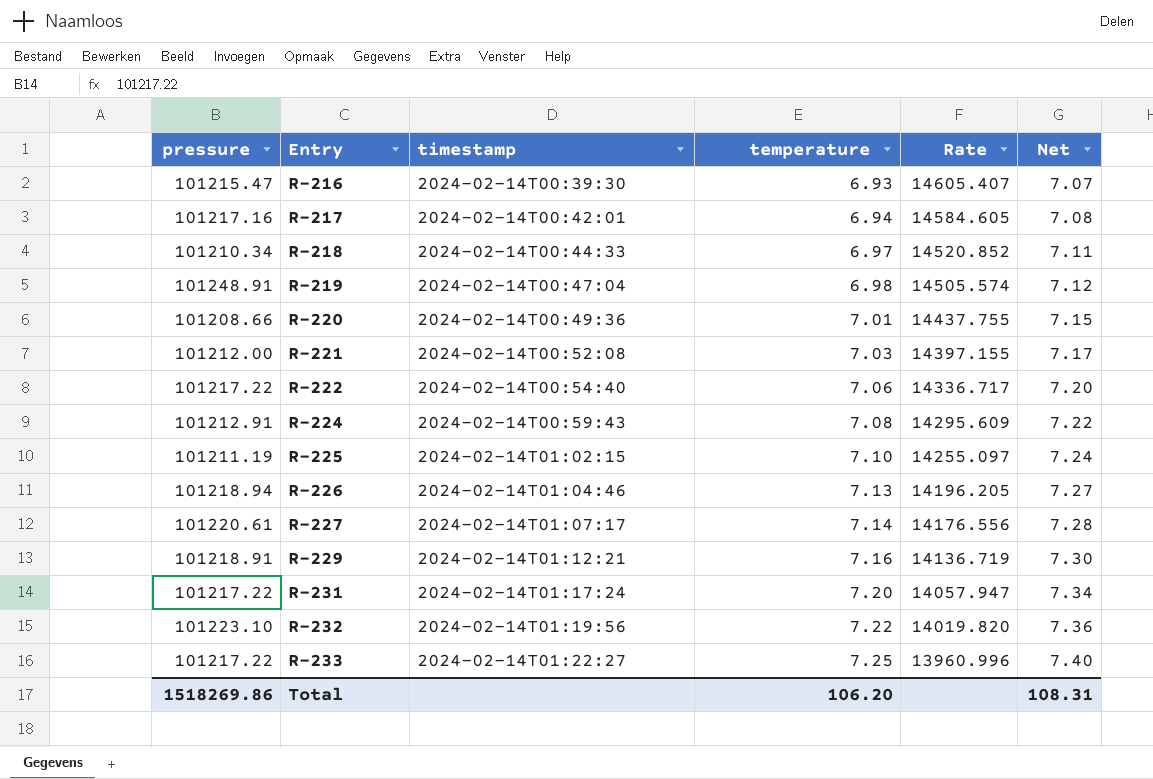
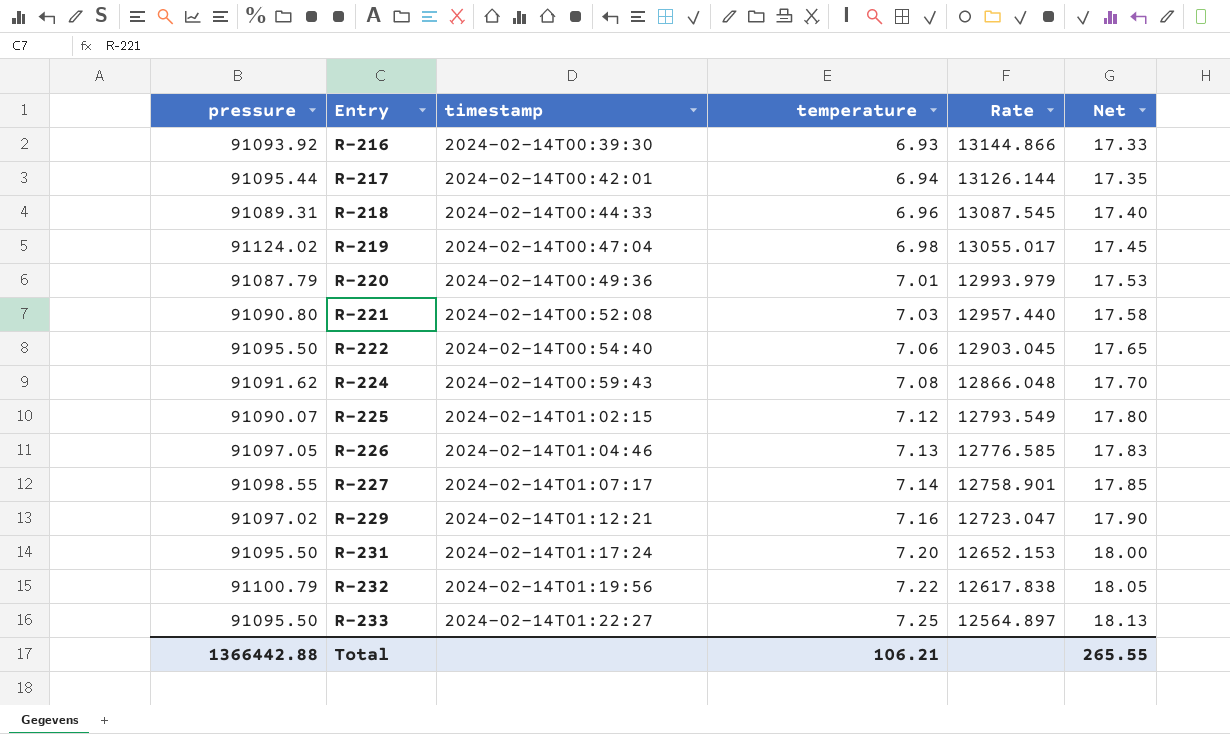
column Net | formula: [temperature] * 1.02 -> [temperature] * 2.5
R-216 | pressure: 101215.47 -> 91093.92
R-216 | Rate: 14605.407 -> 13144.866
R-217 | pressure: 101217.16 -> 91095.44
R-217 | Rate: 14584.605 -> 13126.144
R-218 | pressure: 101210.34 -> 91089.31
R-218 | temperature: 6.97 -> 6.96
R-218 | Rate: 14520.852 -> 13087.545
R-219 | pressure: 101248.91 -> 91124.02
R-219 | Rate: 14505.574 -> 13055.017
R-220 | pressure: 101208.66 -> 91087.79
R-220 | Rate: 14437.755 -> 12993.979
R-221 | pressure: 101212.00 -> 91090.80
R-221 | Rate: 14397.155 -> 12957.440
R-222 | pressure: 101217.22 -> 91095.50
R-222 | Rate: 14336.717 -> 12903.045
R-224 | pressure: 101212.91 -> 91091.62
R-224 | Rate: 14295.609 -> 12866.048
R-225 | pressure: 101211.19 -> 91090.07
R-225 | temperature: 7.10 -> 7.12
R-225 | Rate: 14255.097 -> 12793.549
R-226 | pressure: 101218.94 -> 91097.05
R-226 | Rate: 14196.205 -> 12776.585
R-227 | pressure: 101220.61 -> 91098.55
R-227 | Rate: 14176.556 -> 12758.901
R-229 | pressure: 101218.91 -> 91097.02
R-229 | Rate: 14136.719 -> 12723.047
R-231 | pressure: 101217.22 -> 91095.50
R-231 | Rate: 14057.947 -> 12652.153
R-232 | pressure: 101223.10 -> 91100.79
R-232 | Rate: 14019.820 -> 12617.838
R-233 | pressure: 101217.22 -> 91095.50
R-233 | Rate: 13960.996 -> 12564.897
Total | pressure: 1518269.86 -> 1366442.88
Total | temperature: 106.20 -> 106.21
Total | Net: 108.31 -> 265.55

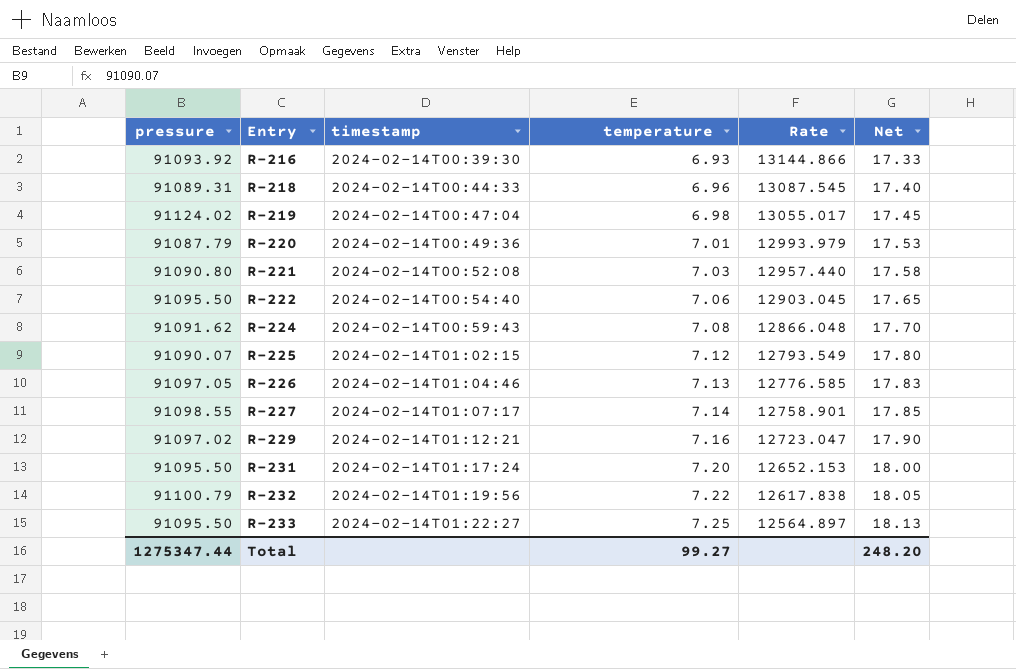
row R-217: 91095.44 | 2024-02-14T00:42:01 | 6.94 | 13126.144 | 17.35 -> none
Total | pressure: 1366442.88 -> 1275347.44
Total | temperature: 106.21 -> 99.27
Total | Net: 265.55 -> 248.20

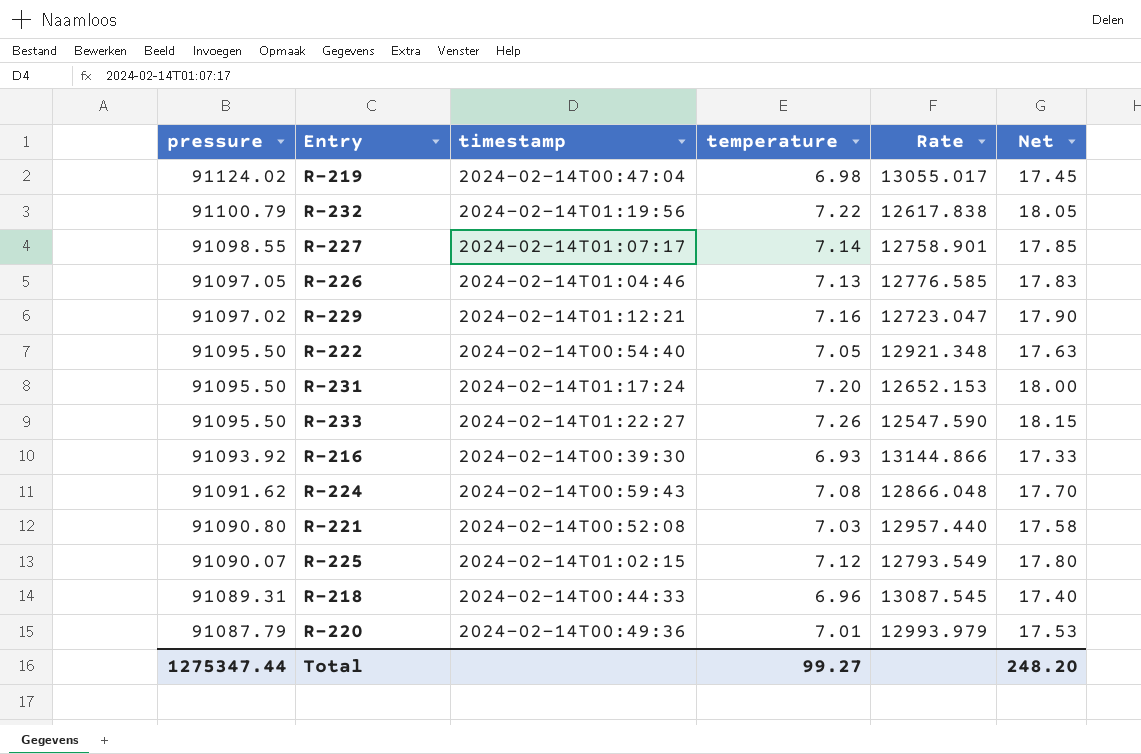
row order: Entry ascending -> pressure descending
R-222 | temperature: 7.06 -> 7.05
R-222 | Rate: 12903.045 -> 12921.348
R-222 | Net: 17.65 -> 17.63
R-233 | temperature: 7.25 -> 7.26
R-233 | Rate: 12564.897 -> 12547.590
R-233 | Net: 18.13 -> 18.15

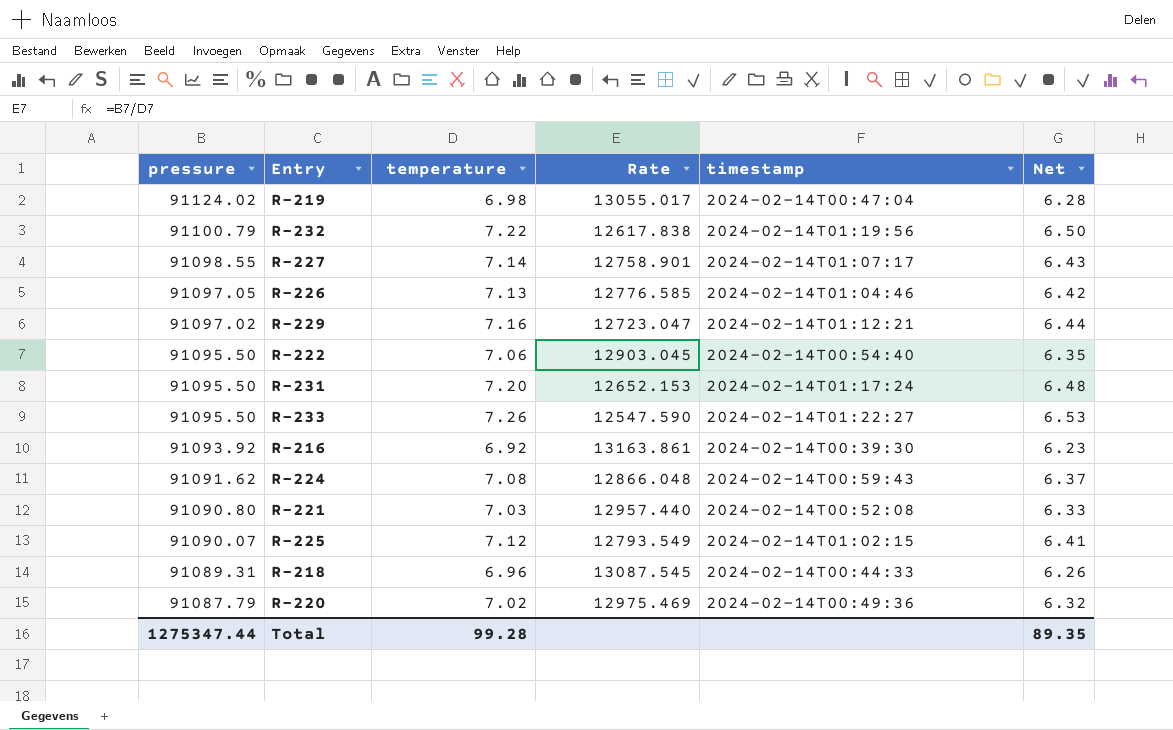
column timestamp | position: 3 -> 5
column Net | formula: [temperature] * 2.5 -> [temperature] * 0.9
R-222 | temperature: 7.05 -> 7.06
R-222 | Rate: 12921.348 -> 12903.045
R-216 | temperature: 6.93 -> 6.92
R-216 | Rate: 13144.866 -> 13163.861
R-220 | temperature: 7.01 -> 7.02
R-220 | Rate: 12993.979 -> 12975.469
Total | temperature: 99.27 -> 99.28
Total | Net: 248.20 -> 89.35

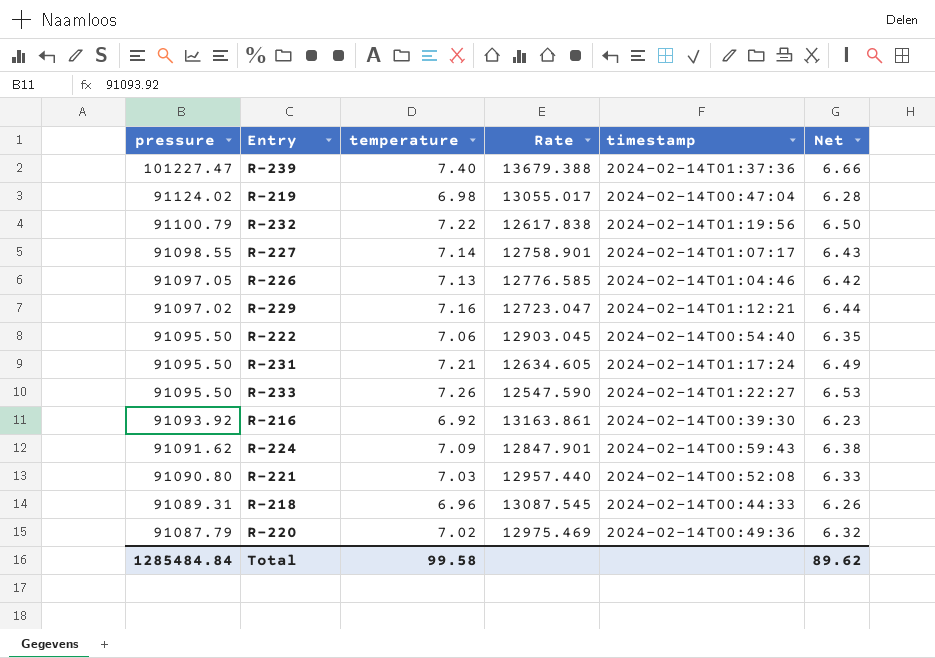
row R-225: 91090.07 | 7.12 | 12793.549 | 2024-02-14T01:02:15 | 6.41 -> none
row R-239: none -> 101227.47 | 7.40 | 13679.388 | 2024-02-14T01:37:36 | 6.66
R-231 | temperature: 7.20 -> 7.21
R-231 | Rate: 12652.153 -> 12634.605
R-231 | Net: 6.48 -> 6.49
R-224 | temperature: 7.08 -> 7.09
R-224 | Rate: 12866.048 -> 12847.901
R-224 | Net: 6.37 -> 6.38
Total | pressure: 1275347.44 -> 1285484.84
Total | temperature: 99.28 -> 99.58
Total | Net: 89.35 -> 89.62

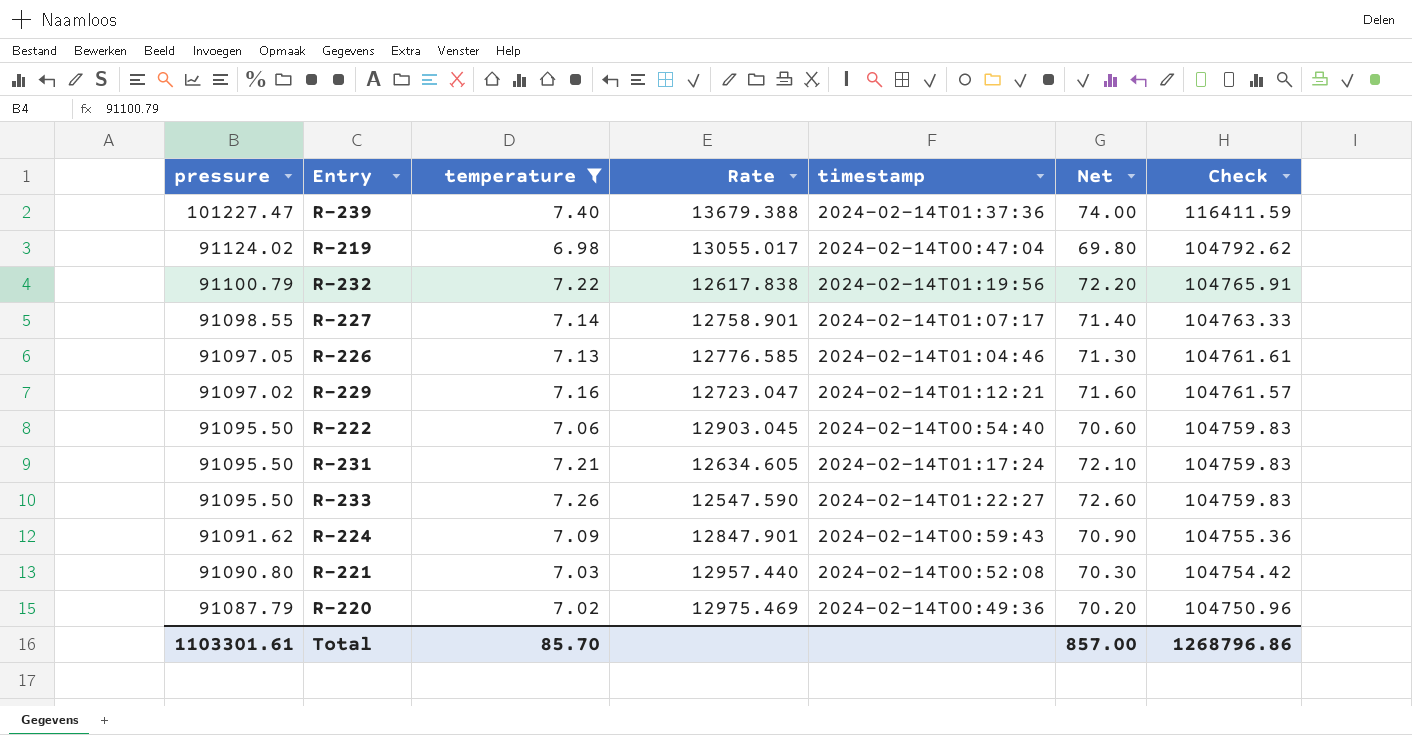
filter: none -> temperature >= 6.98
column Net | formula: [temperature] * 0.9 -> [temperature] * 10
column Check | formula: none -> [pressure] * 1.15
Total | pressure: 1285484.84 -> 1103301.61
Total | temperature: 99.58 -> 85.70
Total | Net: 89.62 -> 857.00

